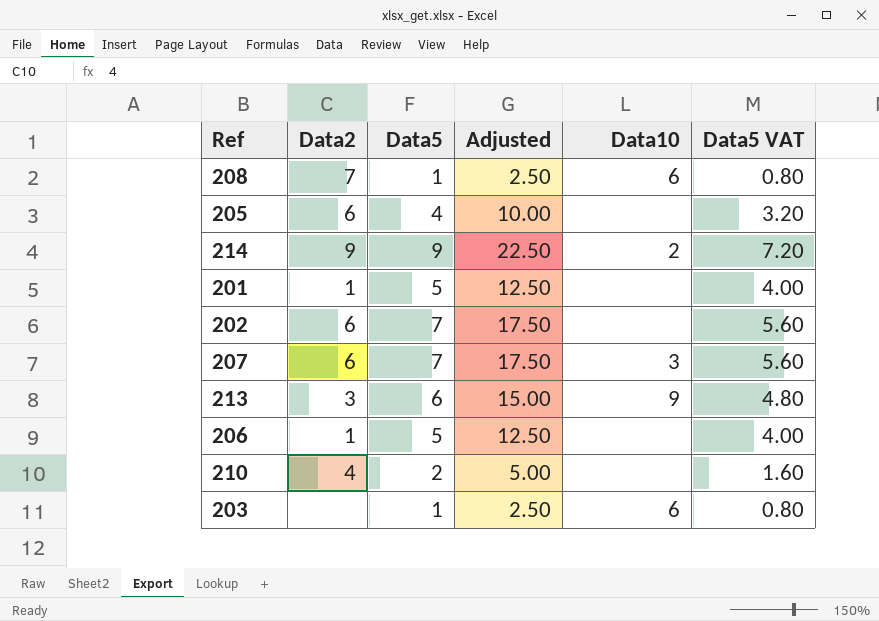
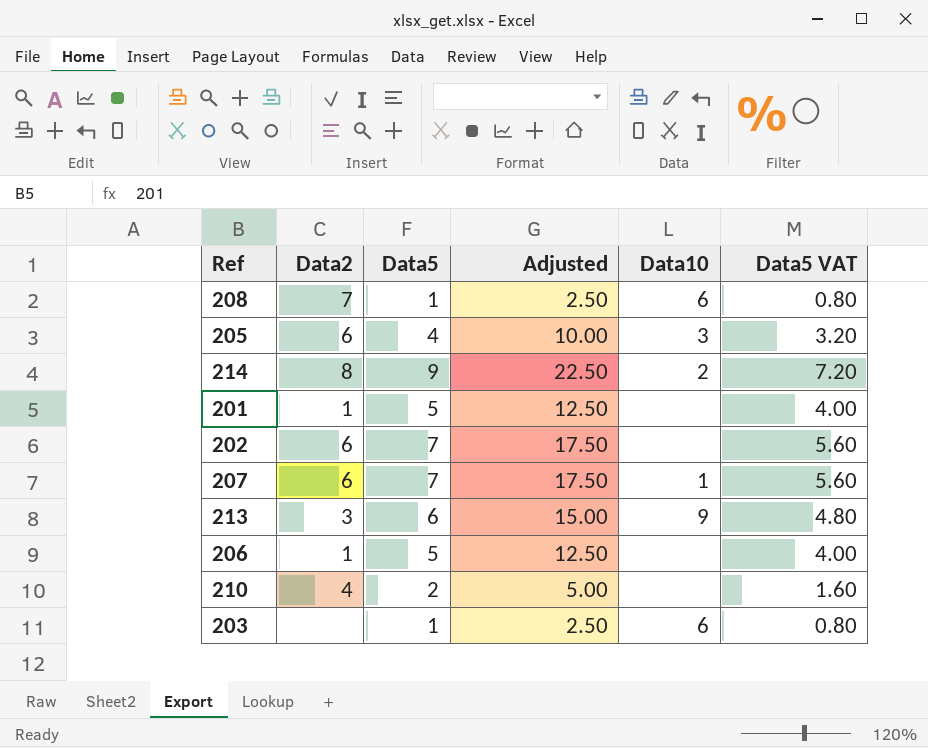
205 | Data10: none -> 3
214 | Data2: 9 -> 8
207 | Data10: 3 -> 1

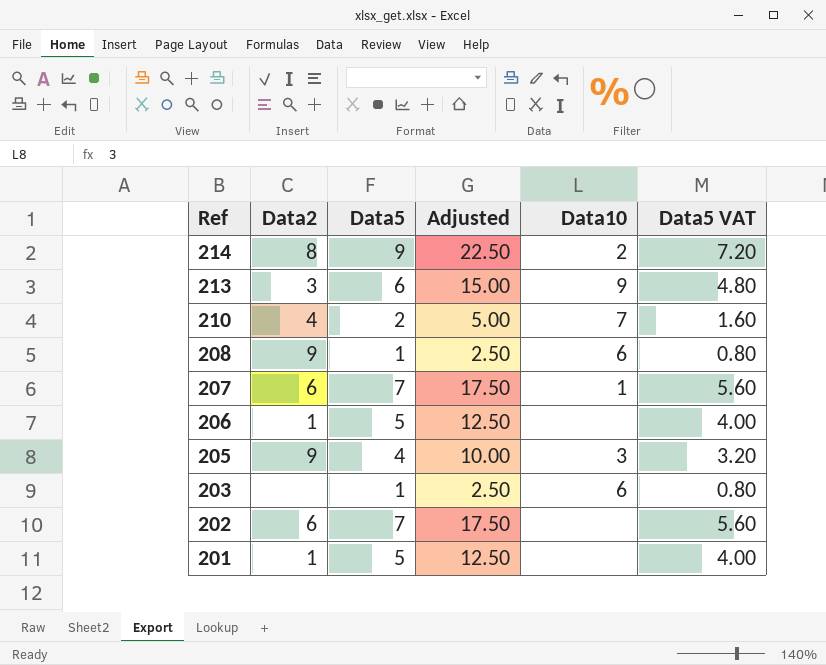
row order: none -> Ref descending
210 | Data10: none -> 7
208 | Data2: 7 -> 9
205 | Data2: 6 -> 9

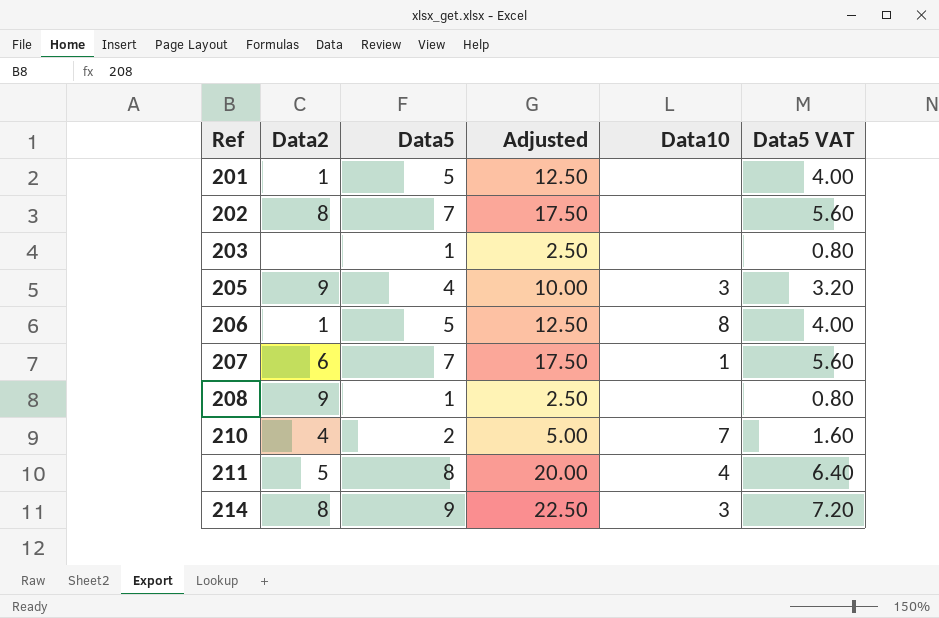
row order: Ref descending -> Ref ascending
row 213: 3 | 6 | 15.00 | 9 | 4.80 -> none
202 | Data2: 6 -> 8
203 | Data10: 6 -> none
206 | Data10: none -> 8
208 | Data10: 6 -> none
row 211: none -> 5 | 8 | 20.00 | 4 | 6.40
214 | Data10: 2 -> 3

